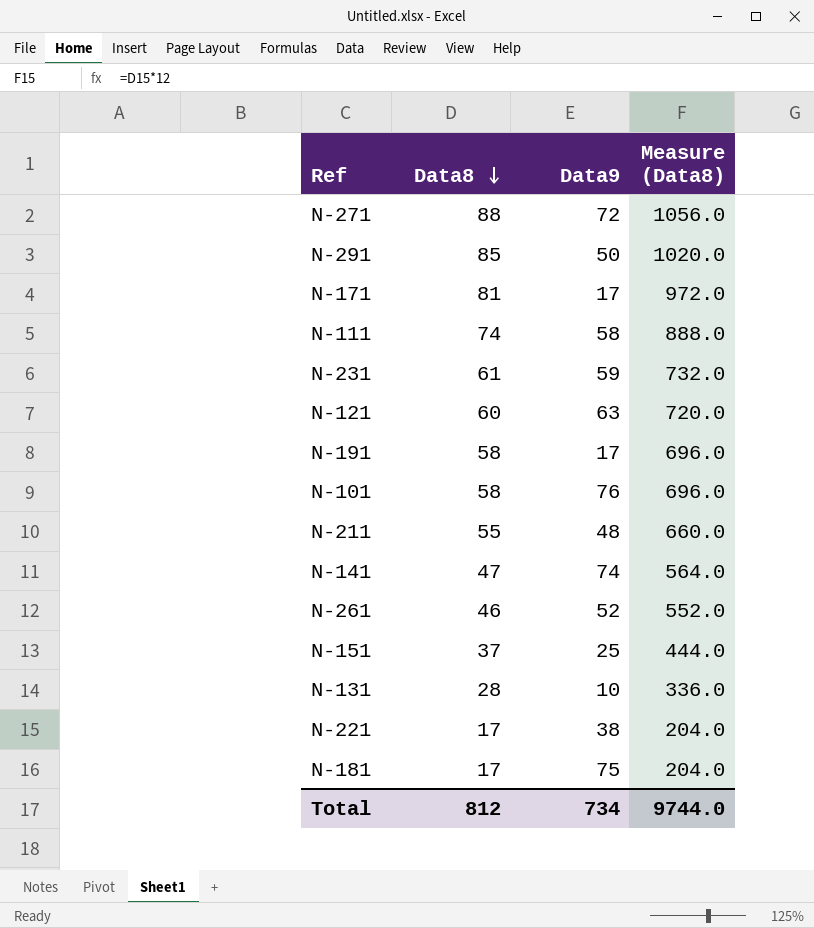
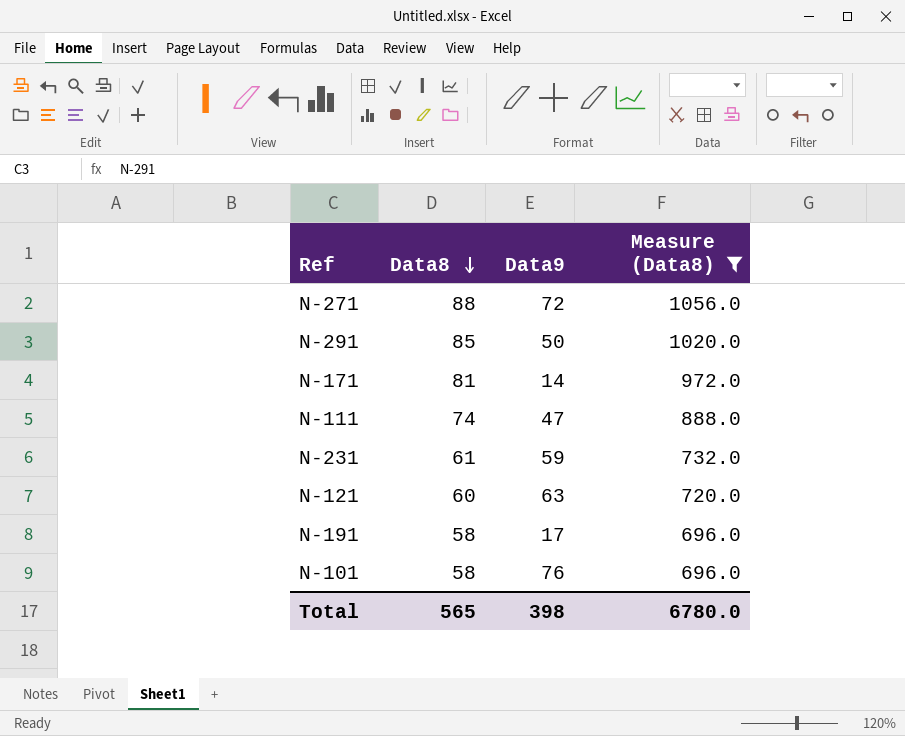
filter: none -> Measure (Data8) >= 696.0
N-171 | Data9: 17 -> 14
N-111 | Data9: 58 -> 47
Total | Data8: 812 -> 565
Total | Data9: 734 -> 398
Total | Measure (Data8): 9744.0 -> 6780.0

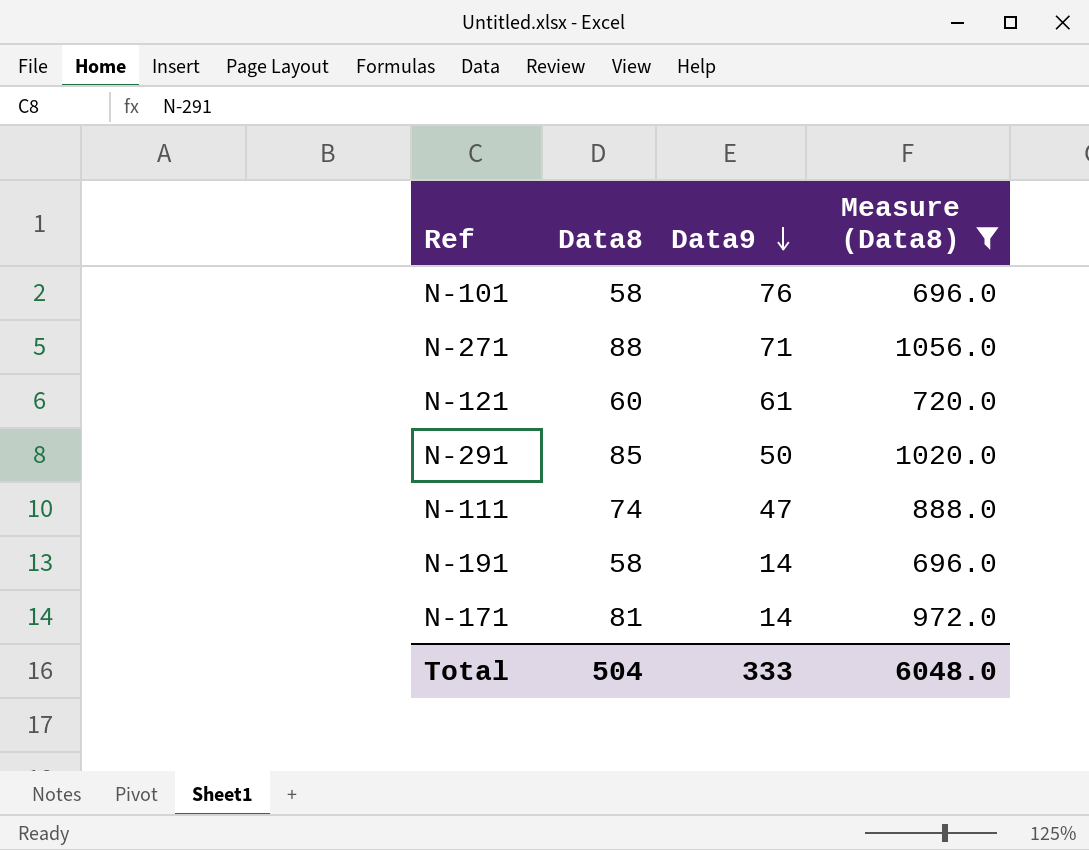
row order: Data8 descending -> Data9 descending
row N-231: 61 | 59 | 732.0 -> none
N-271 | Data9: 72 -> 71
N-121 | Data9: 63 -> 61
N-191 | Data9: 17 -> 14
Total | Data8: 565 -> 504
Total | Data9: 398 -> 333
Total | Measure (Data8): 6780.0 -> 6048.0

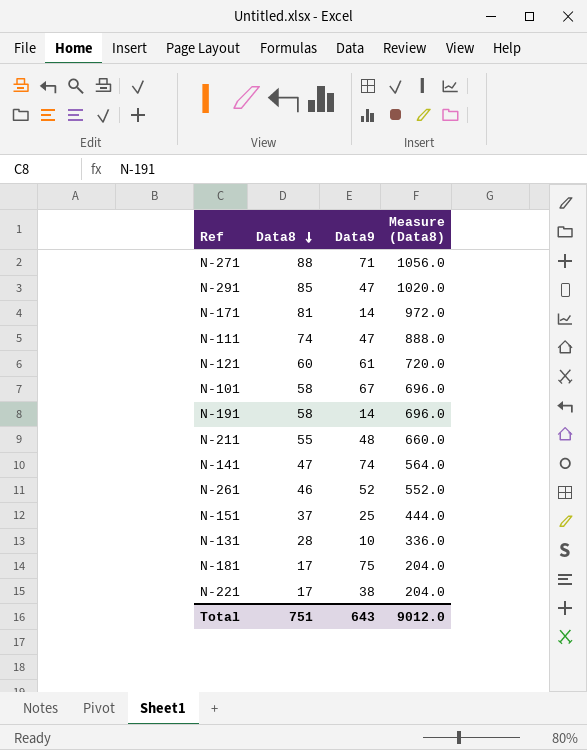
filter: Measure (Data8) >= 696.0 -> none
row order: Data9 descending -> Data8 descending
N-291 | Data9: 50 -> 47
N-101 | Data9: 76 -> 67
Total | Data8: 504 -> 751
Total | Data9: 333 -> 643
Total | Measure (Data8): 6048.0 -> 9012.0

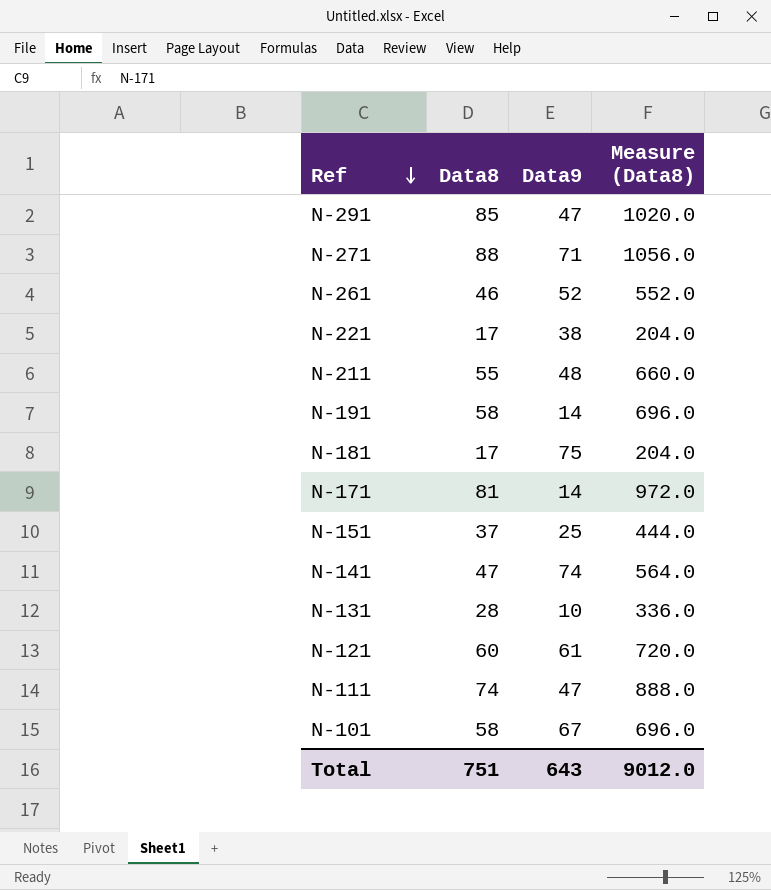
row order: Data8 descending -> Ref descending

